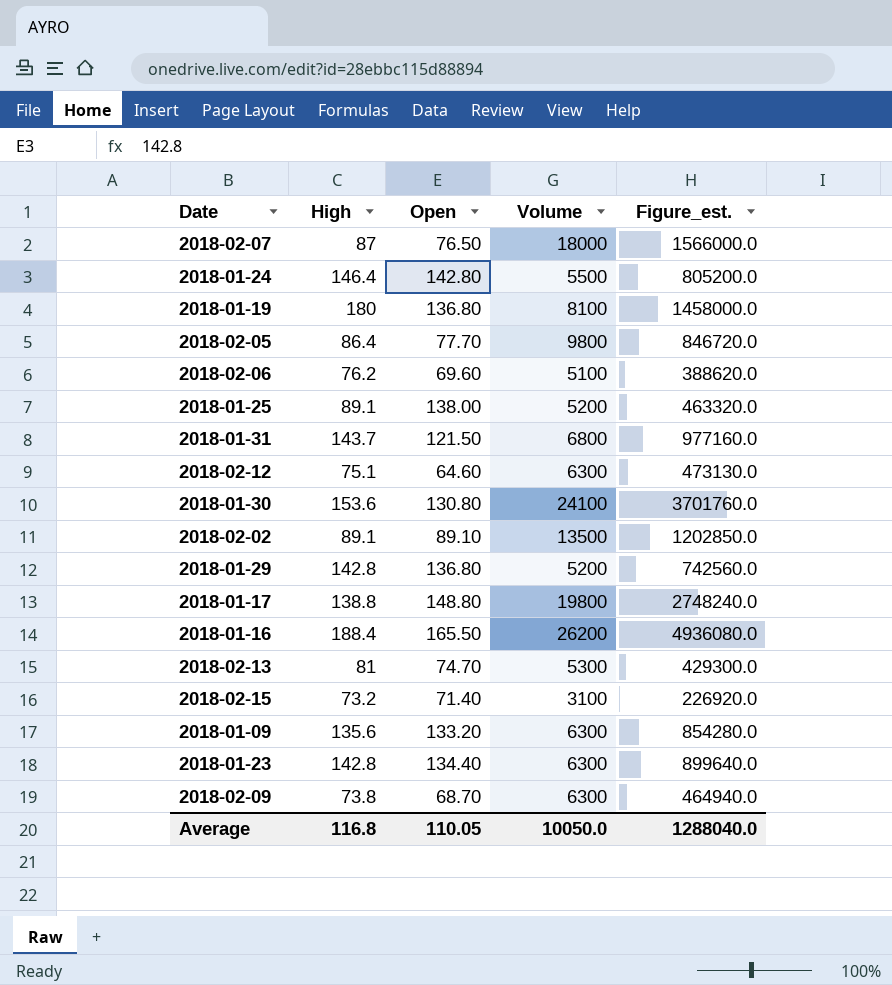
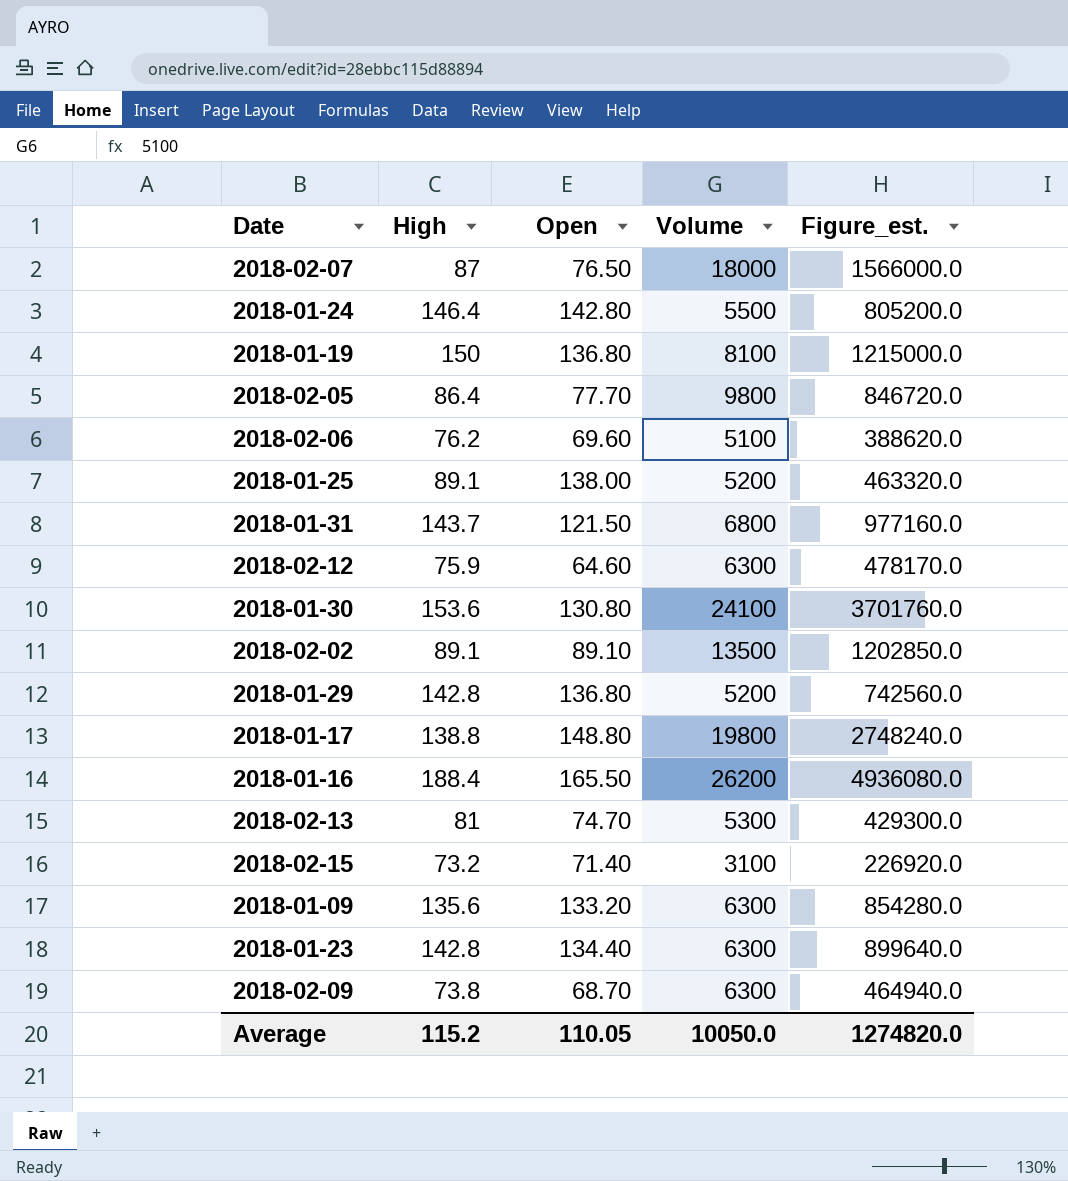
2018-01-19 | High: 180 -> 150
2018-01-19 | Figure_est.: 1458000.0 -> 1215000.0
2018-02-12 | High: 75.1 -> 75.9
2018-02-12 | Figure_est.: 473130.0 -> 478170.0
Average | High: 116.8 -> 115.2
Average | Figure_est.: 1288040.0 -> 1274820.0

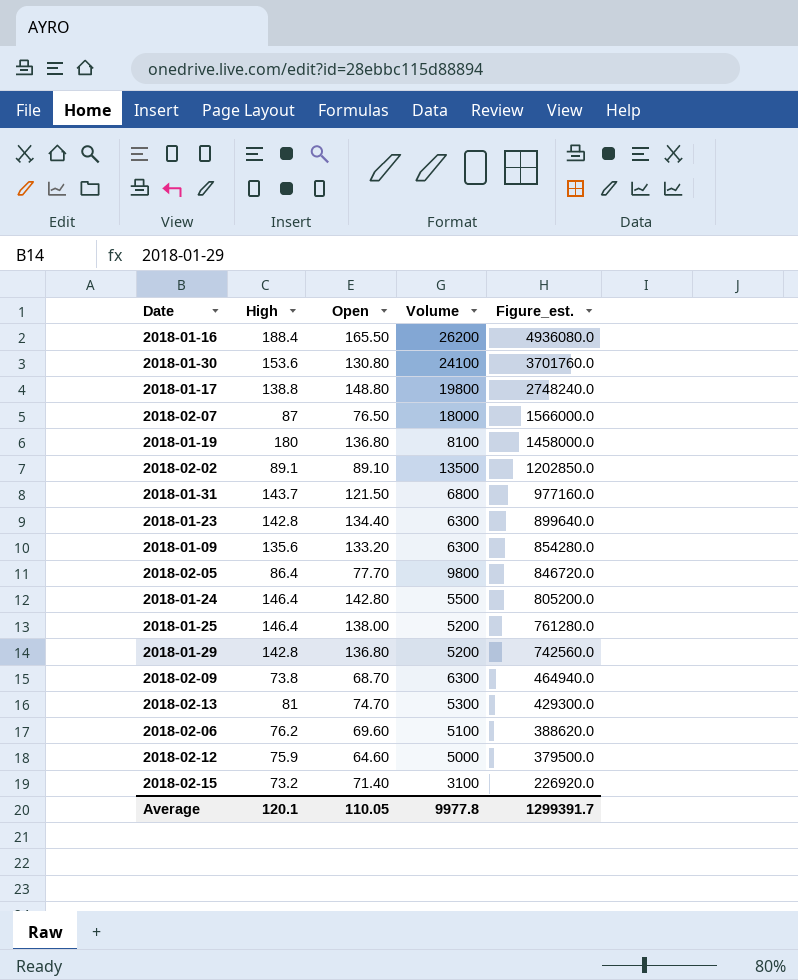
row order: none -> Figure_est. descending
2018-01-19 | High: 150 -> 180
2018-01-19 | Figure_est.: 1215000.0 -> 1458000.0
2018-01-25 | High: 89.1 -> 146.4
2018-01-25 | Figure_est.: 463320.0 -> 761280.0
2018-02-12 | Volume: 6300 -> 5000
2018-02-12 | Figure_est.: 478170.0 -> 379500.0
Average | High: 115.2 -> 120.1
Average | Volume: 10050.0 -> 9977.8
Average | Figure_est.: 1274820.0 -> 1299391.7

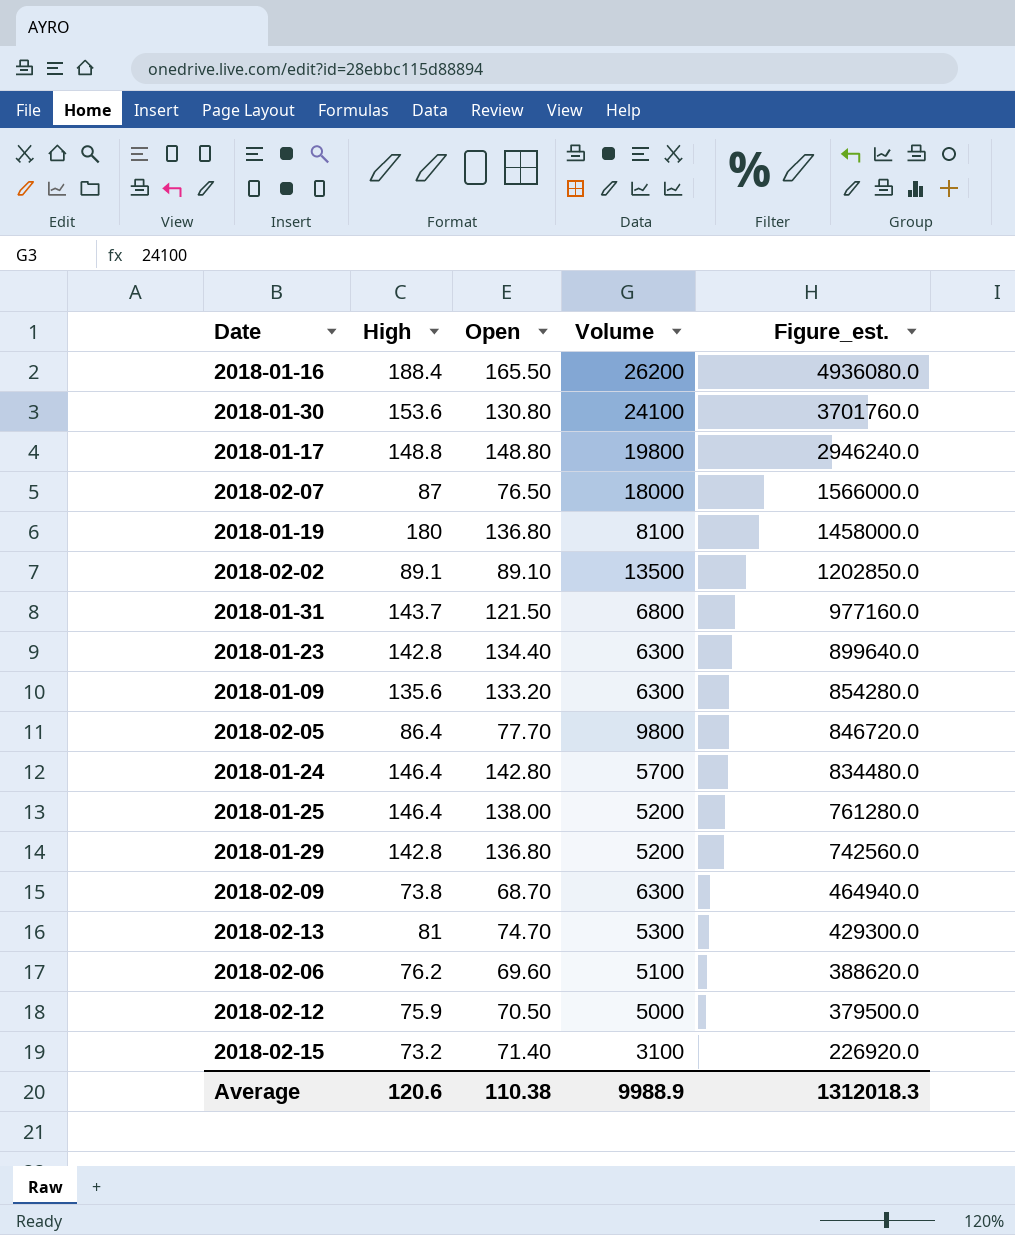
2018-01-17 | High: 138.8 -> 148.8
2018-01-17 | Figure_est.: 2748240.0 -> 2946240.0
2018-01-24 | Volume: 5500 -> 5700
2018-01-24 | Figure_est.: 805200.0 -> 834480.0
2018-02-12 | Open: 64.60 -> 70.50
Average | High: 120.1 -> 120.6
Average | Open: 110.05 -> 110.38
Average | Volume: 9977.8 -> 9988.9
Average | Figure_est.: 1299391.7 -> 1312018.3

